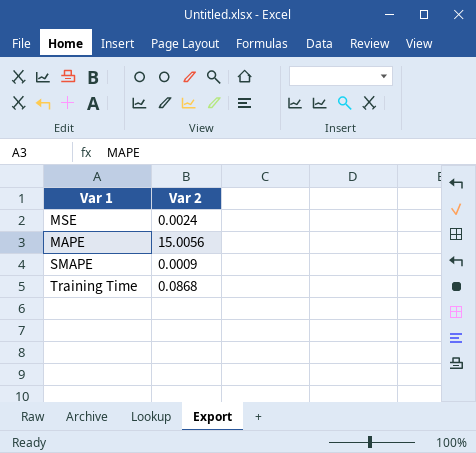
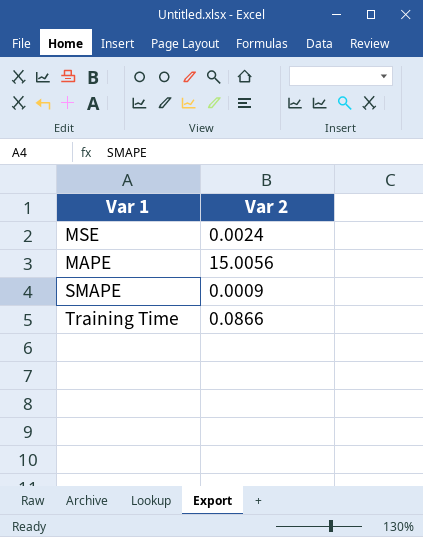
Training Time | Var 2: 0.0868 -> 0.0866

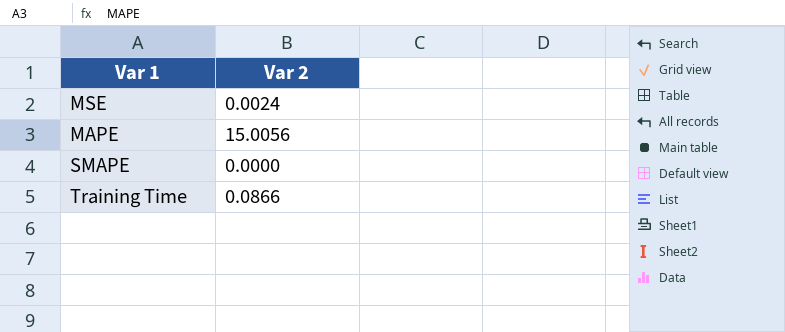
SMAPE | Var 2: 0.0009 -> 0.0000

